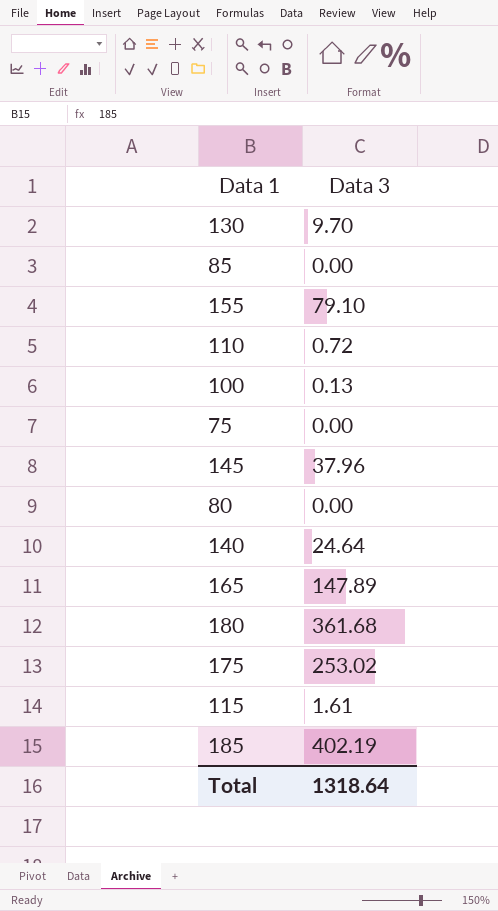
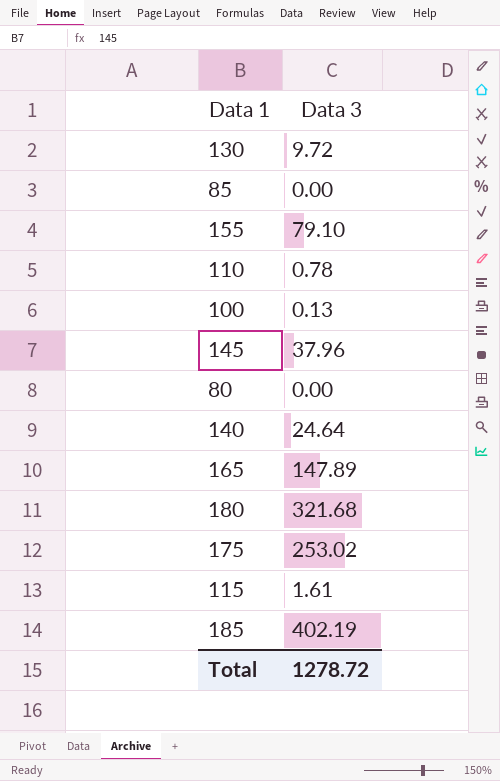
row 75: 0.00 -> none
130 | Data 3: 9.70 -> 9.72
110 | Data 3: 0.72 -> 0.78
180 | Data 3: 361.68 -> 321.68
Total | Data 3: 1318.64 -> 1278.72

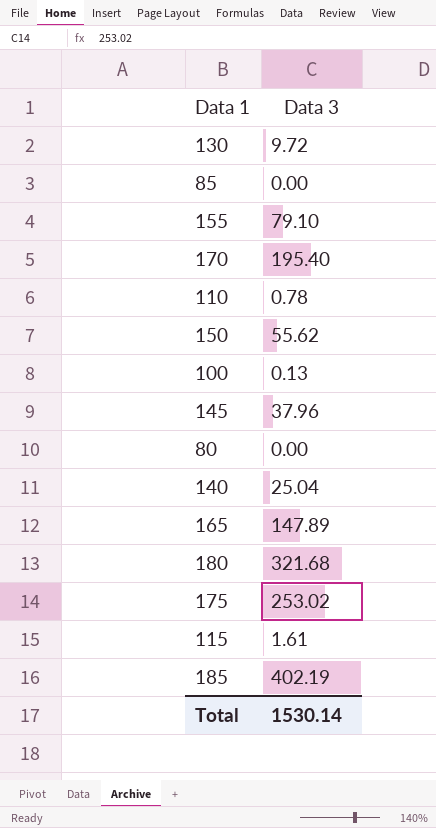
row 170: none -> 195.40
row 150: none -> 55.62
140 | Data 3: 24.64 -> 25.04
Total | Data 3: 1278.72 -> 1530.14

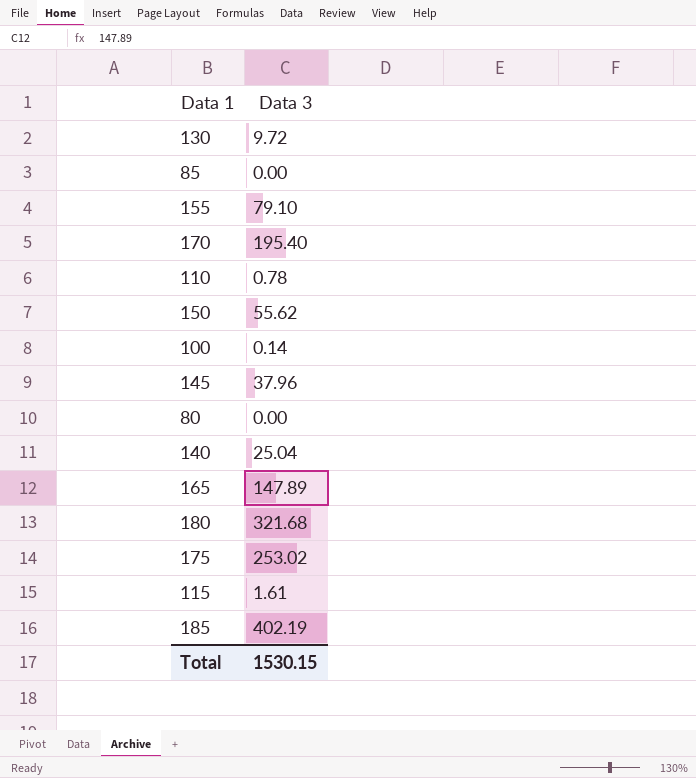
100 | Data 3: 0.13 -> 0.14
Total | Data 3: 1530.14 -> 1530.15

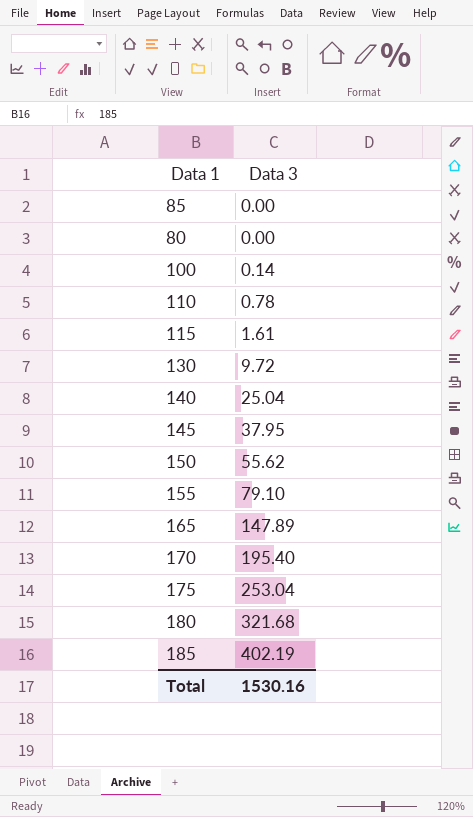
row order: none -> Data 3 ascending
145 | Data 3: 37.96 -> 37.95
175 | Data 3: 253.02 -> 253.04
Total | Data 3: 1530.15 -> 1530.16

